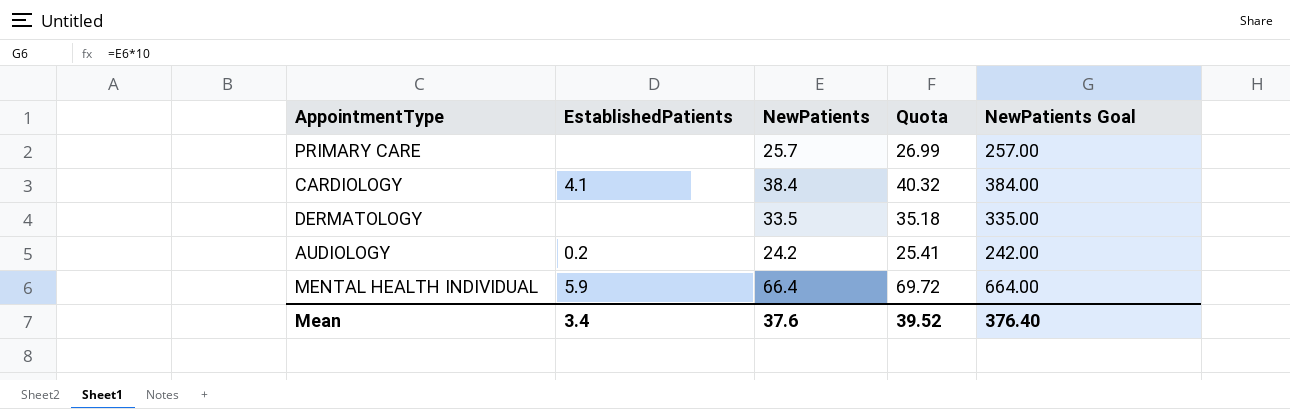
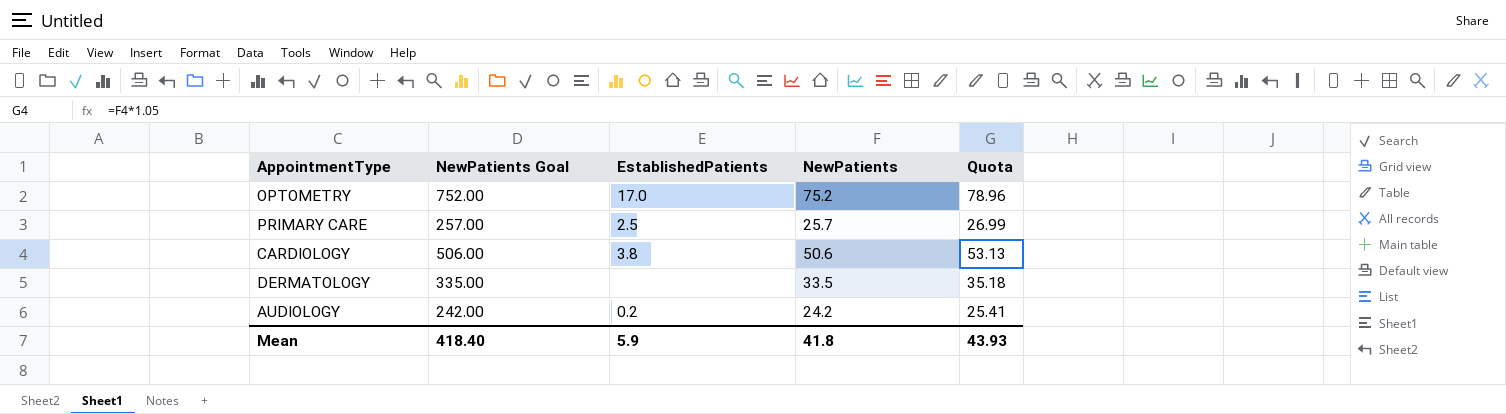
column NewPatients Goal | position: 5 -> 2
row MENTAL HEALTH INDIVIDUAL: 5.9 | 66.4 | 69.72 | 664.00 -> none
row OPTOMETRY: none -> 752.00 | 17.0 | 75.2 | 78.96
PRIMARY CARE | EstablishedPatients: none -> 2.5
CARDIOLOGY | NewPatients Goal: 384.00 -> 506.00
CARDIOLOGY | EstablishedPatients: 4.1 -> 3.8
CARDIOLOGY | NewPatients: 38.4 -> 50.6
CARDIOLOGY | Quota: 40.32 -> 53.13
Mean | NewPatients Goal: 376.40 -> 418.40
Mean | EstablishedPatients: 3.4 -> 5.9
Mean | NewPatients: 37.6 -> 41.8
Mean | Quota: 39.52 -> 43.93

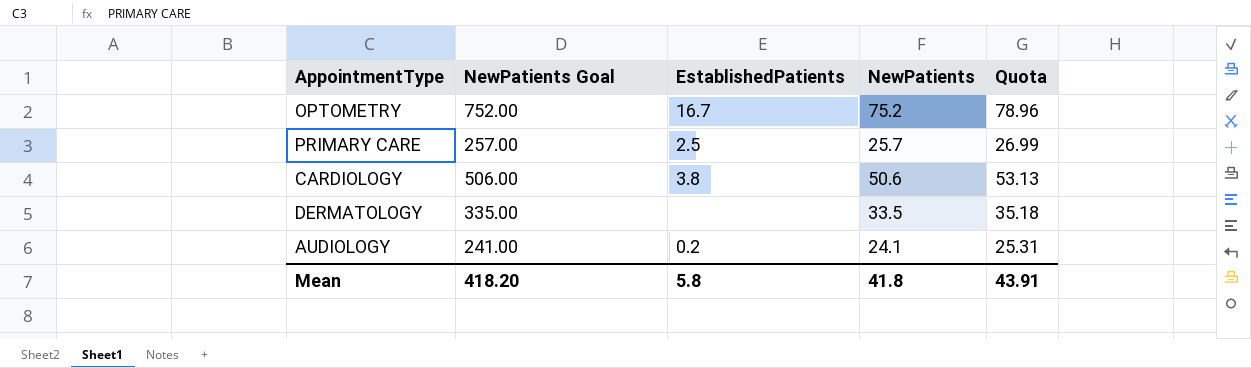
OPTOMETRY | EstablishedPatients: 17.0 -> 16.7
AUDIOLOGY | NewPatients Goal: 242.00 -> 241.00
AUDIOLOGY | NewPatients: 24.2 -> 24.1
AUDIOLOGY | Quota: 25.41 -> 25.31
Mean | NewPatients Goal: 418.40 -> 418.20
Mean | EstablishedPatients: 5.9 -> 5.8
Mean | Quota: 43.93 -> 43.91

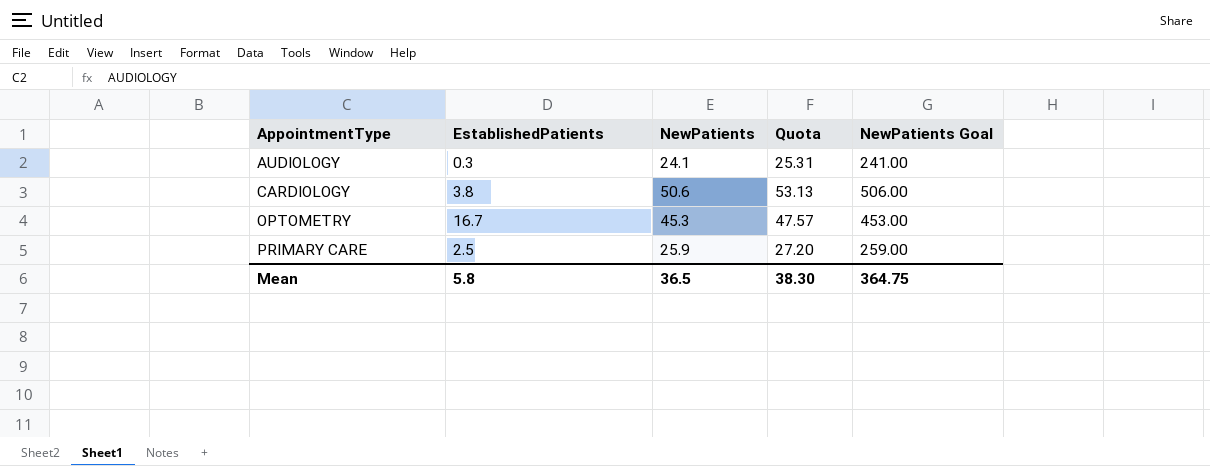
row order: none -> AppointmentType ascending
column NewPatients Goal | position: 2 -> 5
row DERMATOLOGY: 335.00 | none | 33.5 | 35.18 -> none
AUDIOLOGY | EstablishedPatients: 0.2 -> 0.3
OPTOMETRY | NewPatients: 75.2 -> 45.3
OPTOMETRY | Quota: 78.96 -> 47.57
OPTOMETRY | NewPatients Goal: 752.00 -> 453.00
PRIMARY CARE | NewPatients: 25.7 -> 25.9
PRIMARY CARE | Quota: 26.99 -> 27.20
PRIMARY CARE | NewPatients Goal: 257.00 -> 259.00
Mean | NewPatients: 41.8 -> 36.5
Mean | Quota: 43.91 -> 38.30
Mean | NewPatients Goal: 418.20 -> 364.75

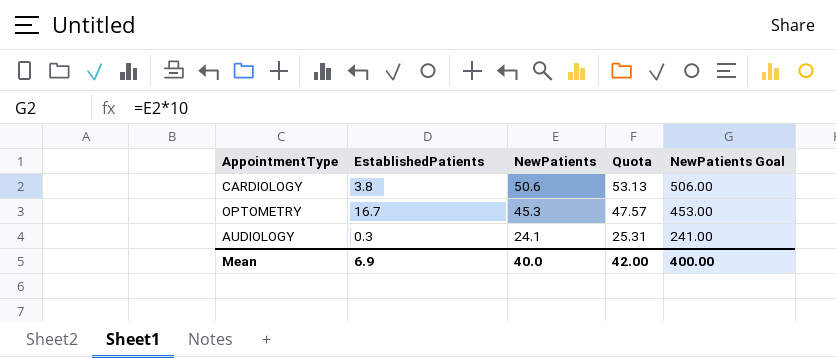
row order: AppointmentType ascending -> NewPatients descending
row PRIMARY CARE: 2.5 | 25.9 | 27.20 | 259.00 -> none
Mean | EstablishedPatients: 5.8 -> 6.9
Mean | NewPatients: 36.5 -> 40.0
Mean | Quota: 38.30 -> 42.00
Mean | NewPatients Goal: 364.75 -> 400.00

